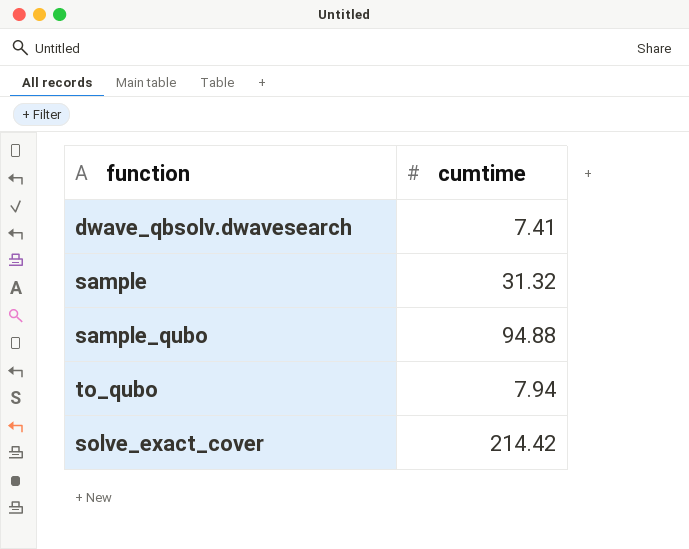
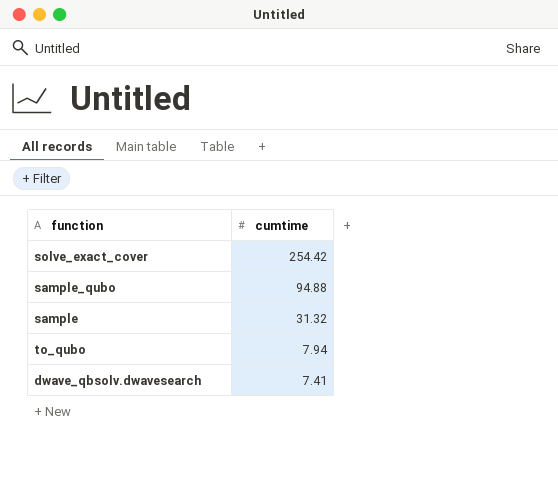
row order: none -> cumtime descending
solve_exact_cover | cumtime: 214.42 -> 254.42

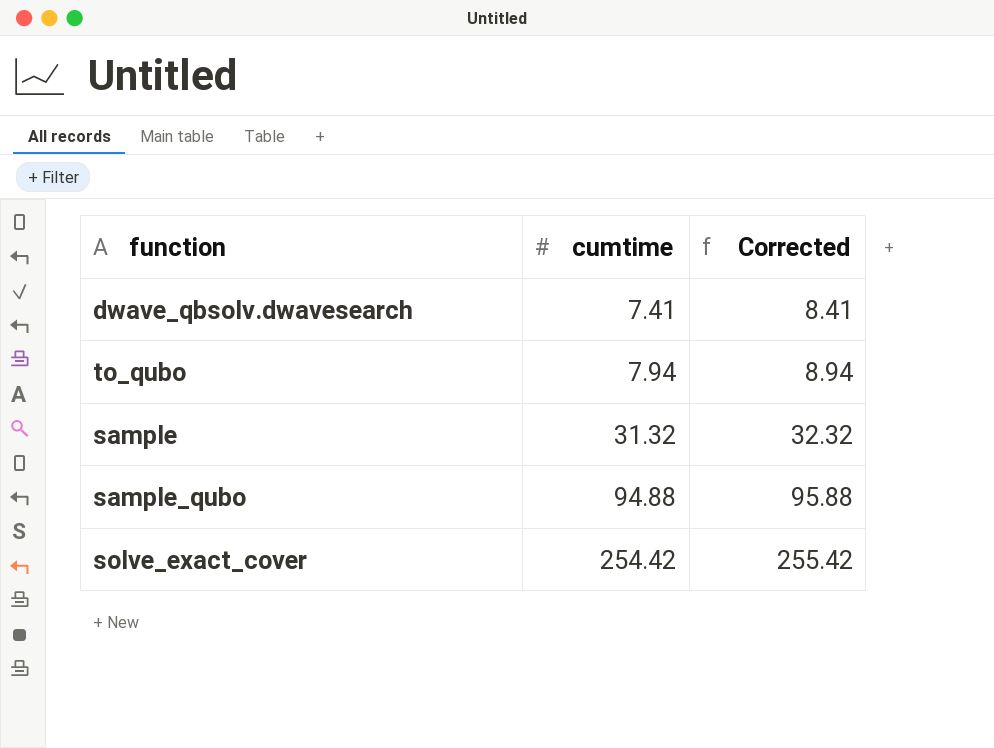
row order: cumtime descending -> cumtime ascending
column Corrected | formula: none -> [cumtime] + 1

